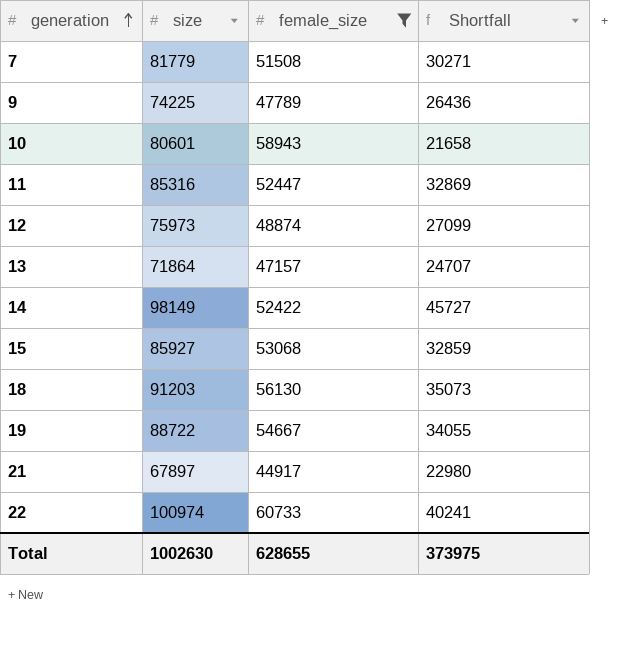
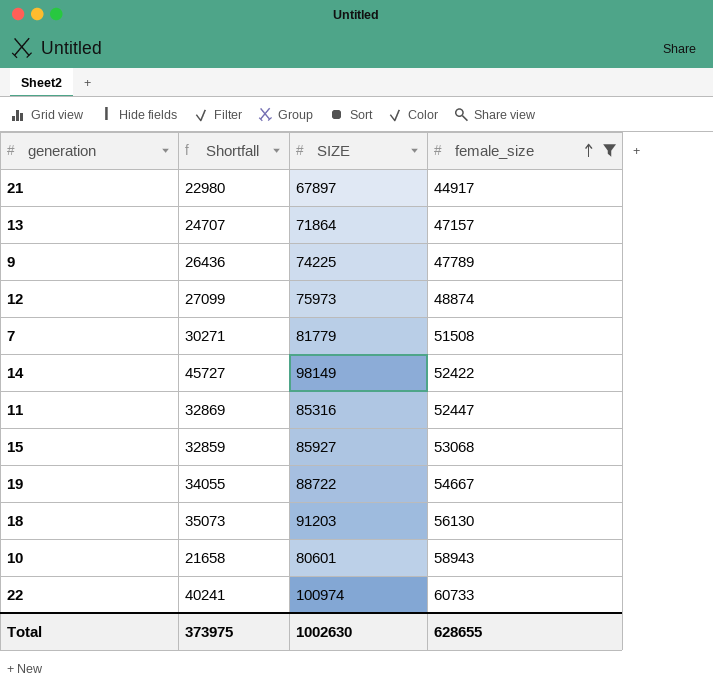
row order: generation ascending -> female_size ascending
column Shortfall | position: 4 -> 2
column name: size -> SIZE

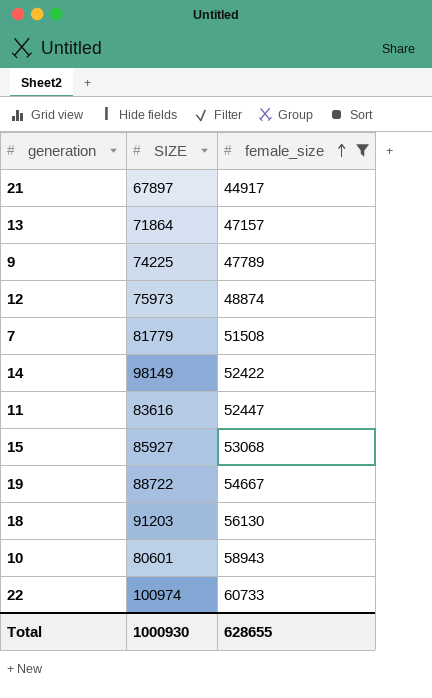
column Shortfall | formula: [SIZE] - [female_size] -> none
11 | SIZE: 85316 -> 83616
Total | SIZE: 1002630 -> 1000930

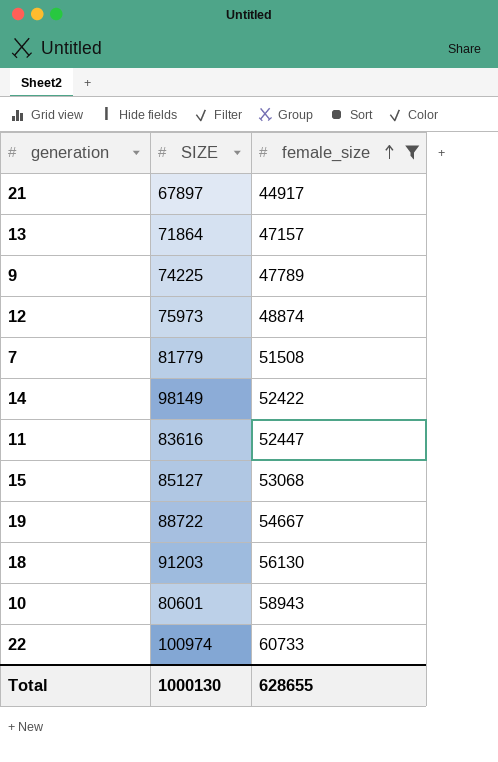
15 | SIZE: 85927 -> 85127
Total | SIZE: 1000930 -> 1000130

